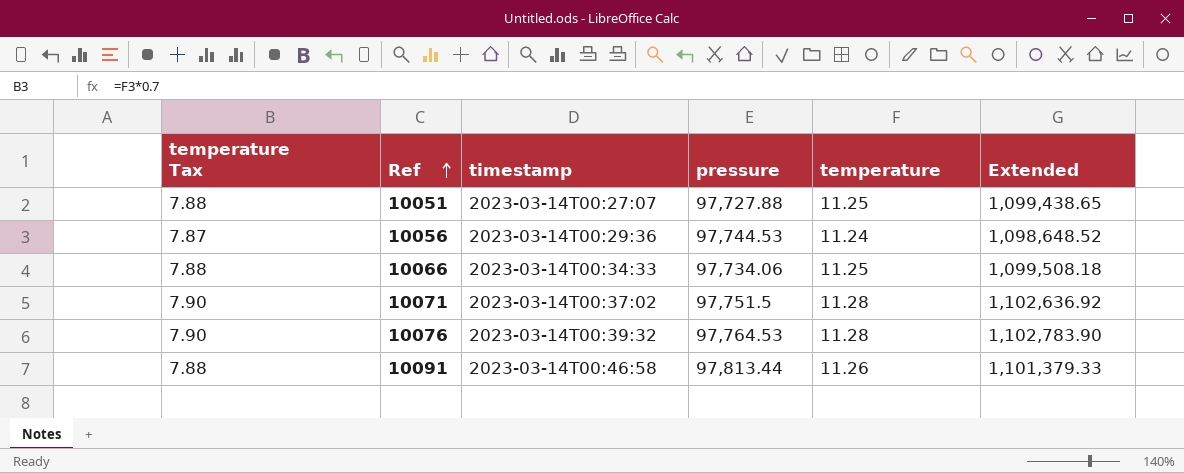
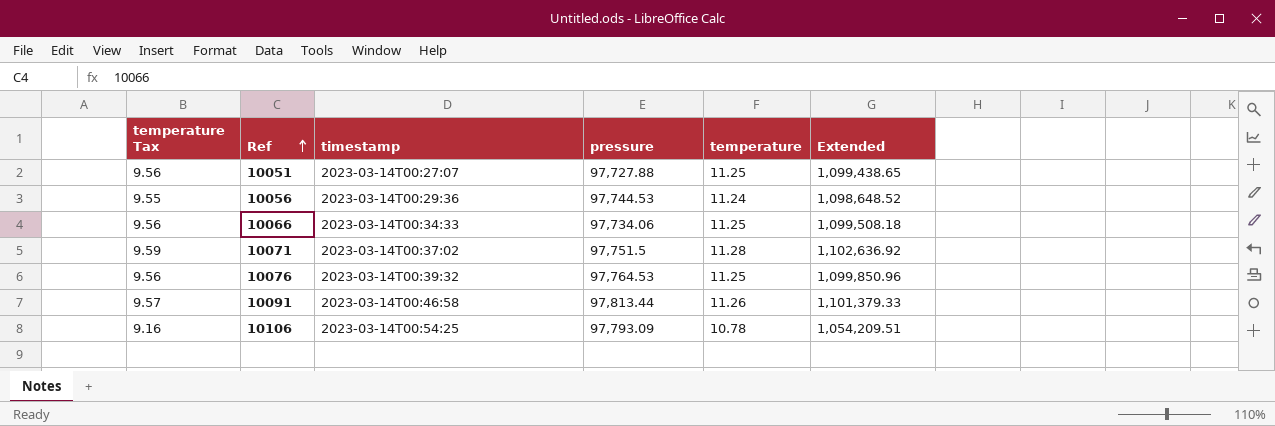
column temperature Tax | formula: [temperature] * 0.7 -> [temperature] * 0.85
10076 | temperature: 11.28 -> 11.25
10076 | Extended: 1,102,783.90 -> 1,099,850.96
row 10106: none -> 9.16 | 2023-03-14T00:54:25 | 97,793.09 | 10.78 | 1,054,209.51

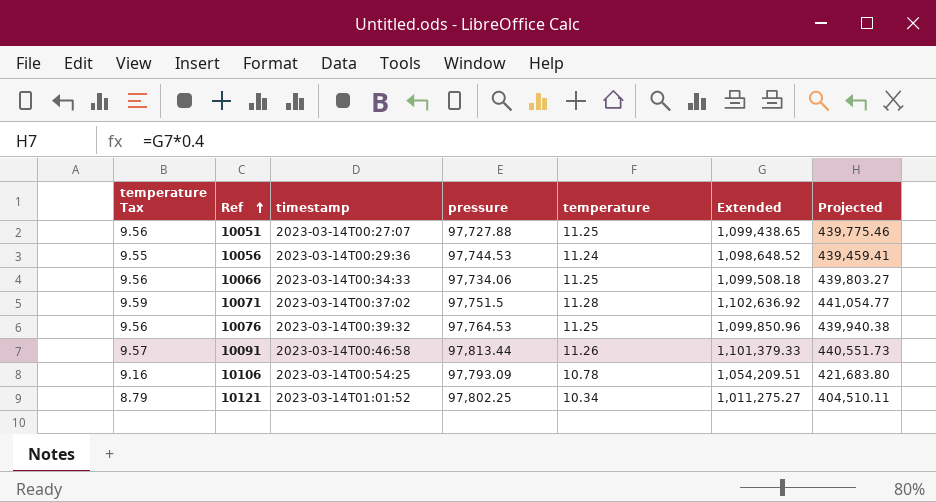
column Projected | formula: none -> [Extended] * 0.4
row 10121: none -> 8.79 | 2023-03-14T01:01:52 | 97,802.25 | 10.34 | 1,011,275.27 | 404,510.11

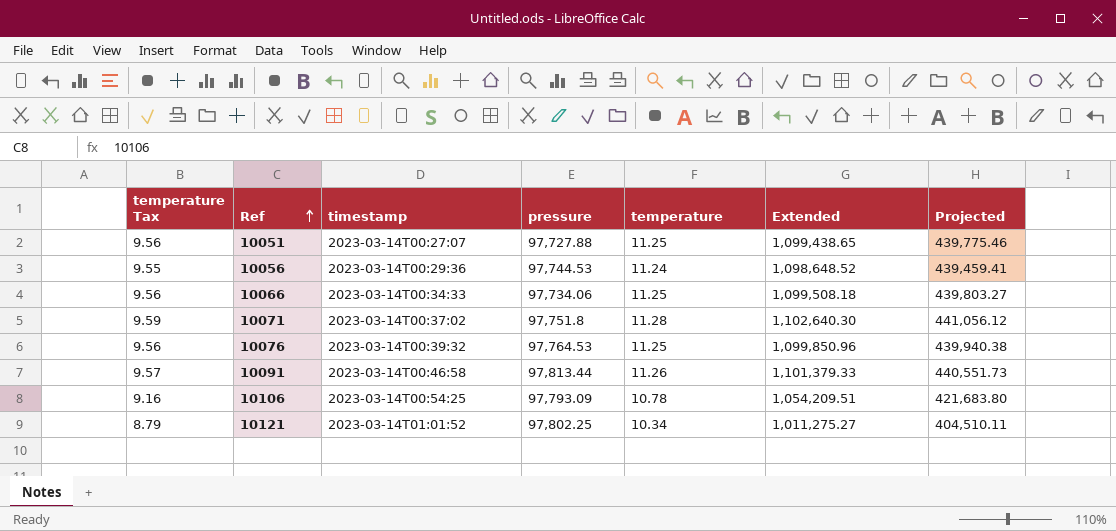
10071 | pressure: 97,751.5 -> 97,751.8
10071 | Extended: 1,102,636.92 -> 1,102,640.30
10071 | Projected: 441,054.77 -> 441,056.12

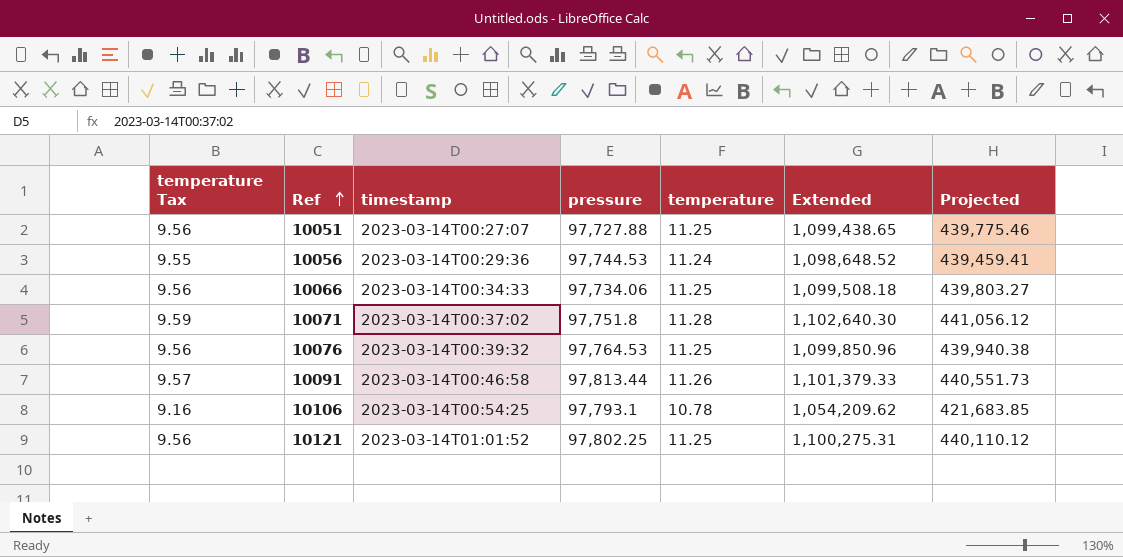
10106 | pressure: 97,793.09 -> 97,793.1
10106 | Extended: 1,054,209.51 -> 1,054,209.62
10106 | Projected: 421,683.80 -> 421,683.85
10121 | temperature Tax: 8.79 -> 9.56
10121 | temperature: 10.34 -> 11.25
10121 | Extended: 1,011,275.27 -> 1,100,275.31
10121 | Projected: 404,510.11 -> 440,110.12

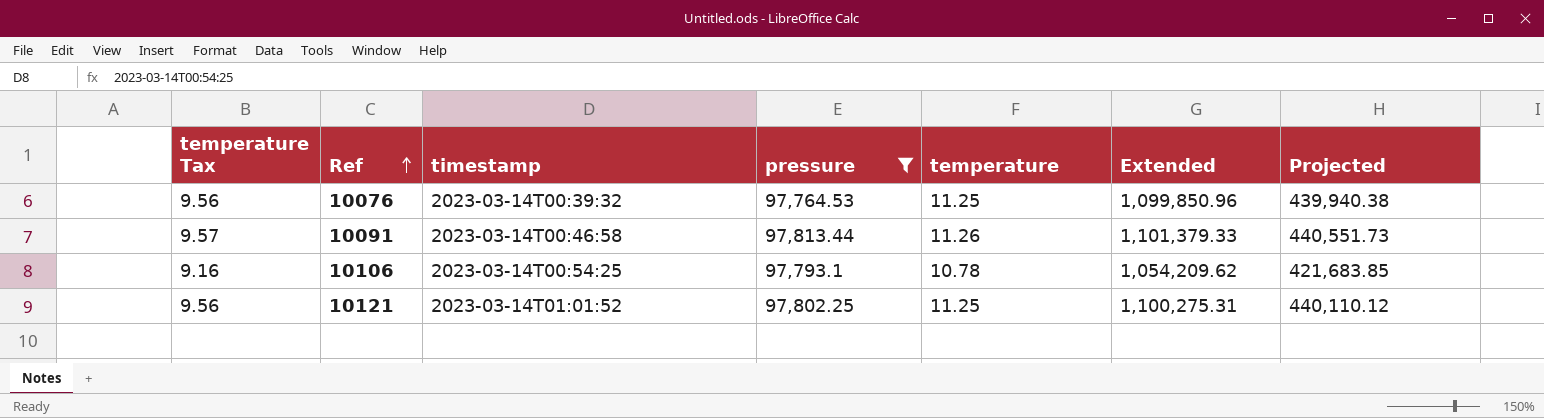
filter: none -> pressure >= 97,764.53

